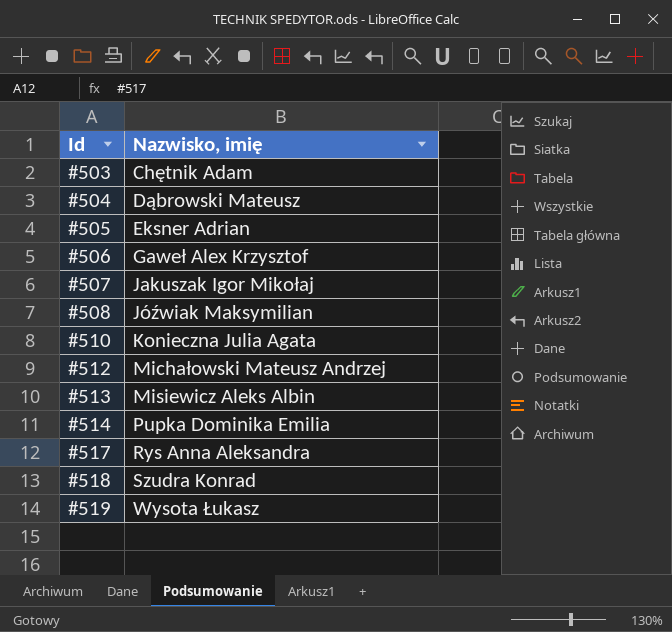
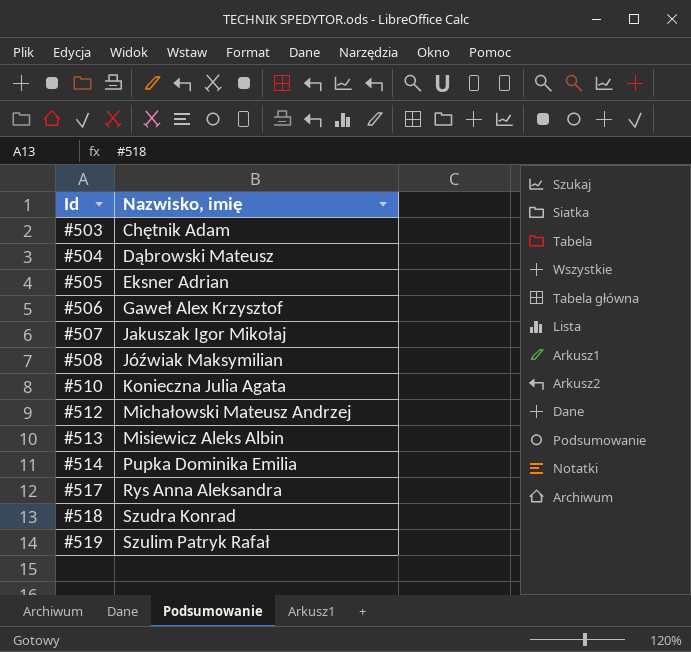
#519 | Nazwisko, imię: Wysota Łukasz -> Szulim Patryk Rafał

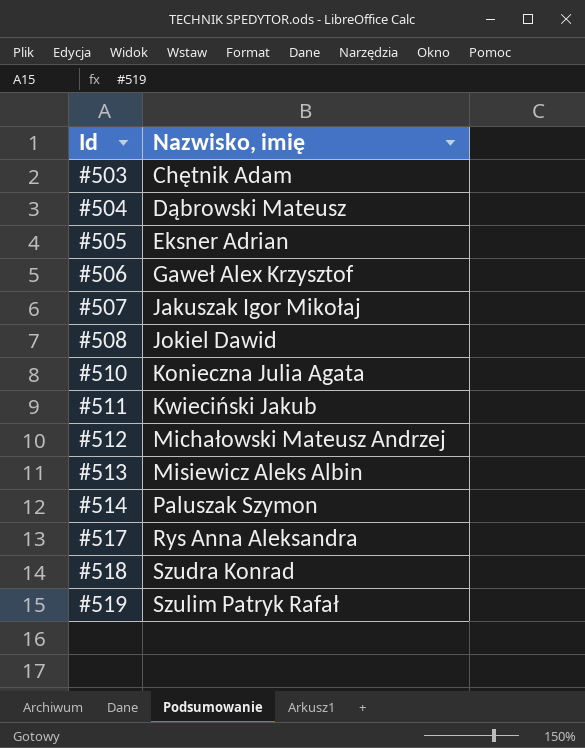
#508 | Nazwisko, imię: Jóźwiak Maksymilian -> Jokiel Dawid
row #511: none -> Kwieciński Jakub
#514 | Nazwisko, imię: Pupka Dominika Emilia -> Paluszak Szymon

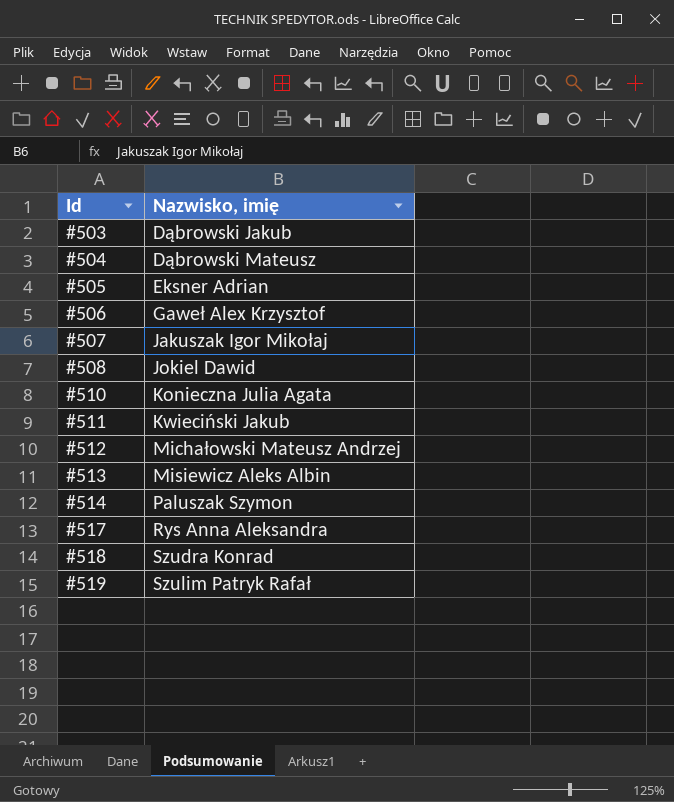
#503 | Nazwisko, imię: Chętnik Adam -> Dąbrowski Jakub

